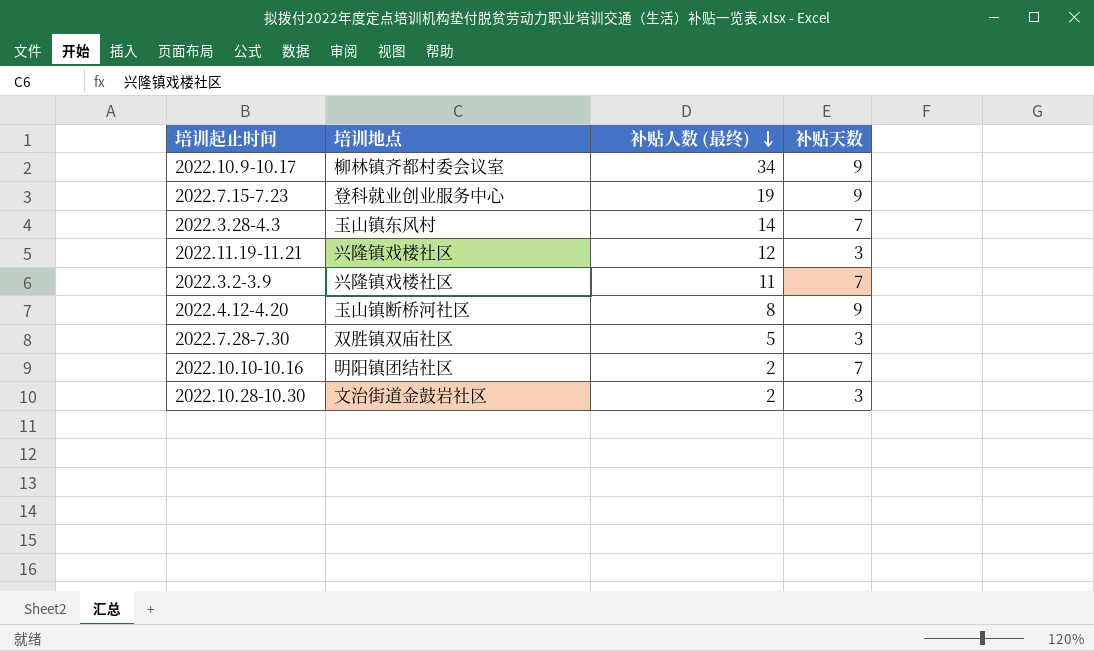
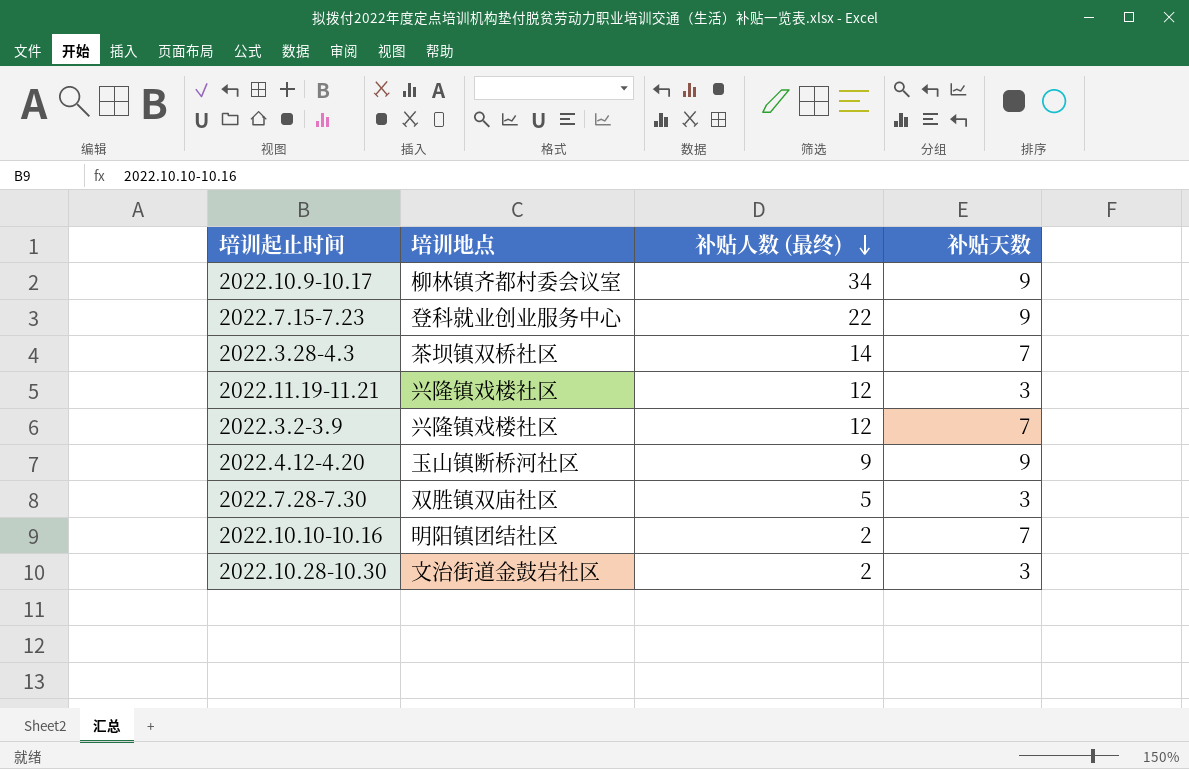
2022.7.15-7.23 | 补贴人数 (最终): 19 -> 22
2022.3.28-4.3 | 培训地点: 玉山镇东风村 -> 茶坝镇双桥社区
2022.3.2-3.9 | 补贴人数 (最终): 11 -> 12
2022.4.12-4.20 | 补贴人数 (最终): 8 -> 9

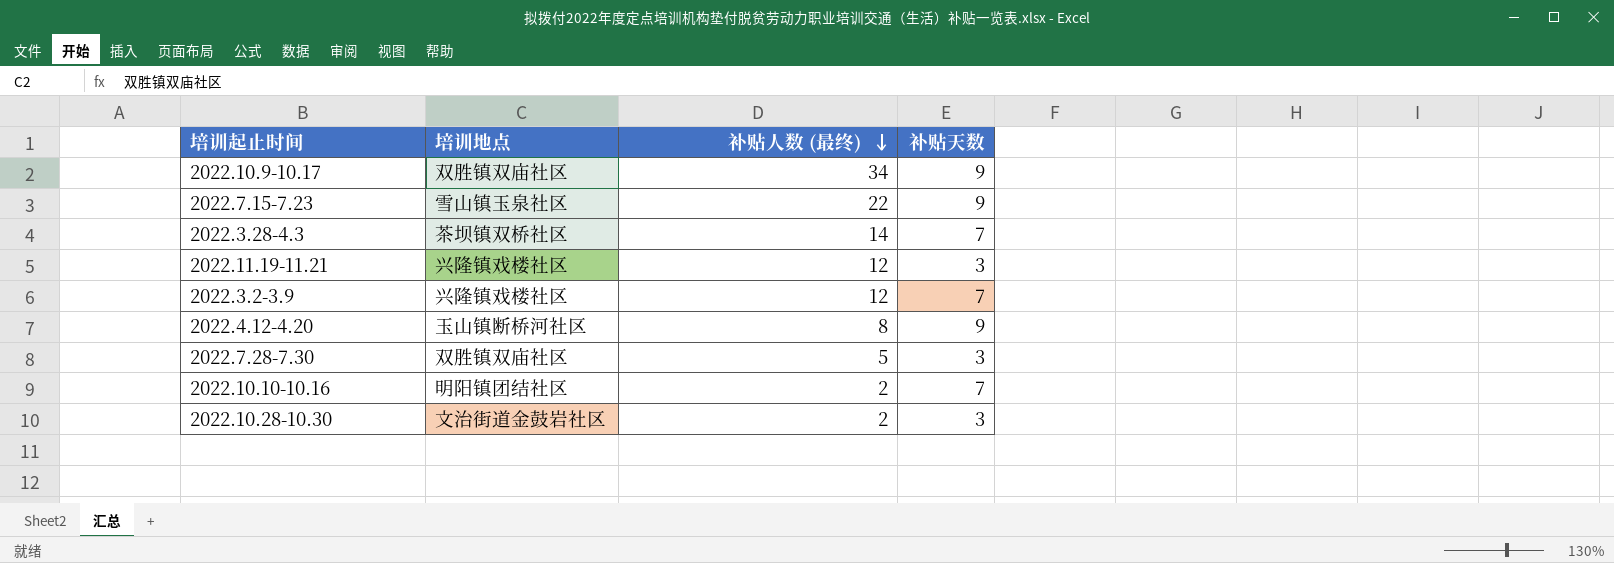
2022.10.9-10.17 | 培训地点: 柳林镇齐都村委会议室 -> 双胜镇双庙社区
2022.7.15-7.23 | 培训地点: 登科就业创业服务中心 -> 雪山镇玉泉社区
2022.4.12-4.20 | 补贴人数 (最终): 9 -> 8

